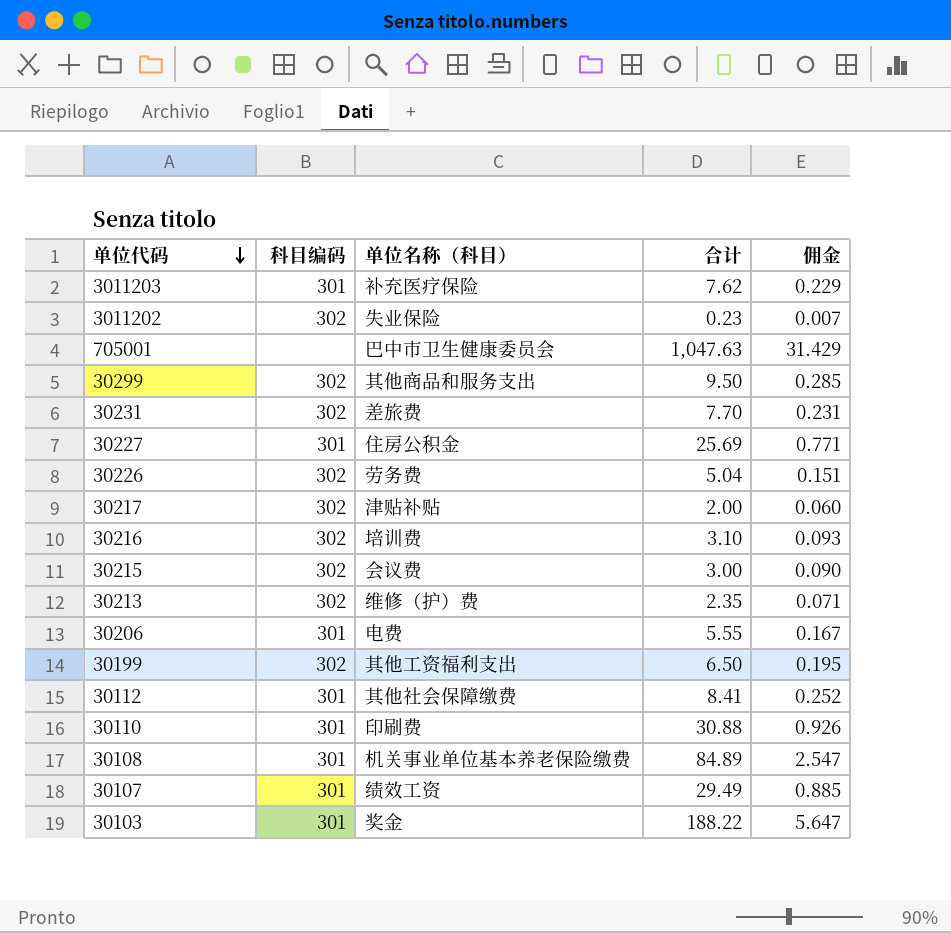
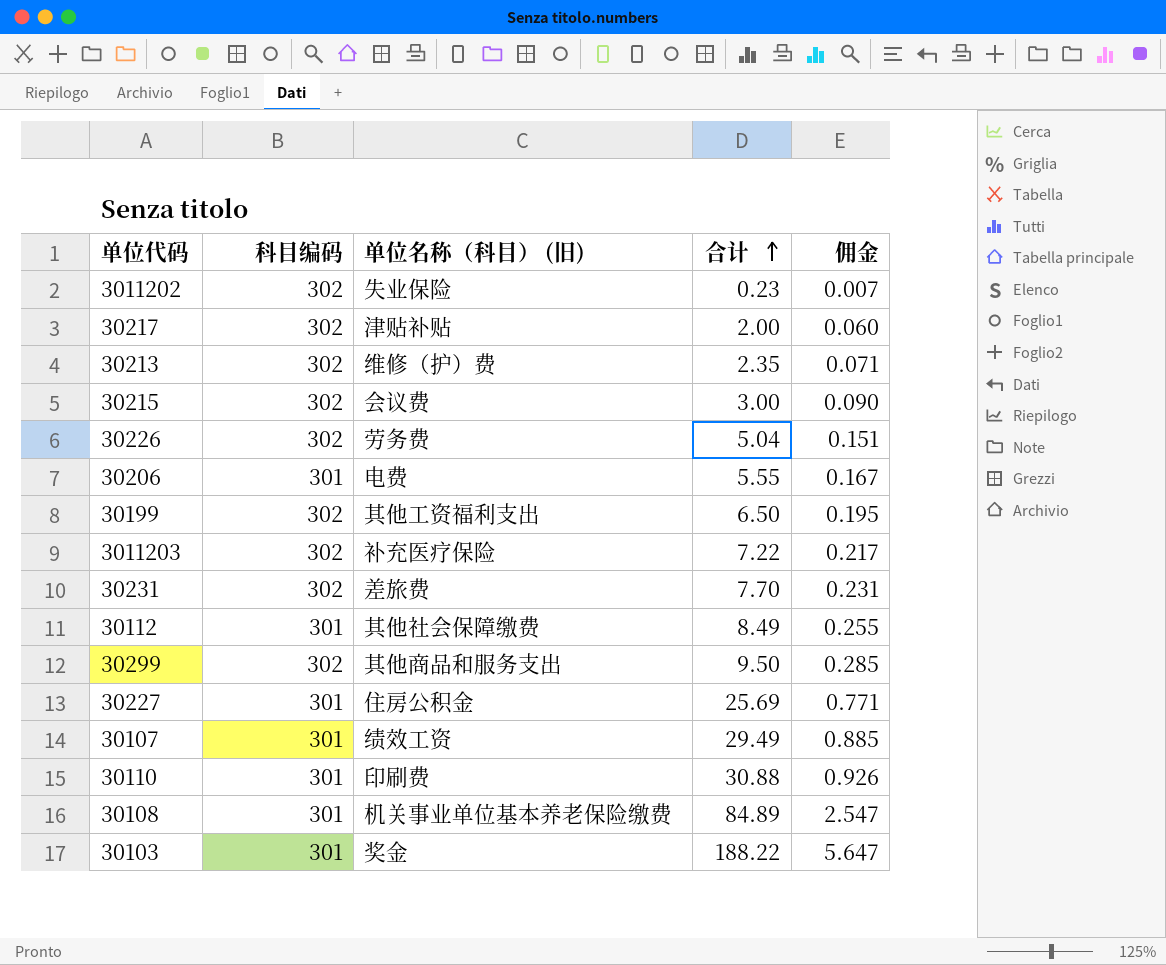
row order: 单位代码 descending -> 合计 ascending
column name: 单位名称（科目） -> 单位名称（科目） (旧)
row 705001: none | 巴中市卫生健康委员会 | 1,047.63 | 31.429 -> none
row 30216: 302 | 培训费 | 3.10 | 0.093 -> none
3011203 | 科目编码: 301 -> 302
3011203 | 合计: 7.62 -> 7.22
3011203 | 佣金: 0.229 -> 0.217
30112 | 合计: 8.41 -> 8.49
30112 | 佣金: 0.252 -> 0.255

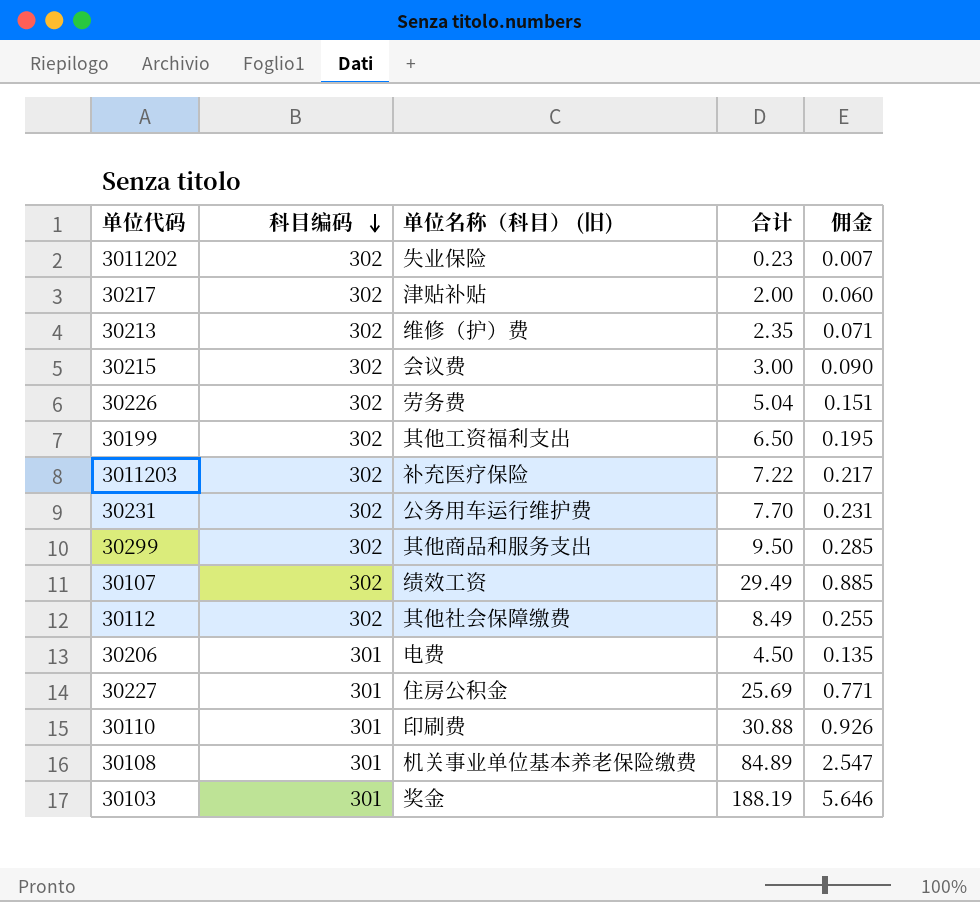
row order: 合计 ascending -> 科目编码 descending
30231 | 单位名称（科目） (旧): 差旅费 -> 公务用车运行维护费
30107 | 科目编码: 301 -> 302
30112 | 科目编码: 301 -> 302
30206 | 合计: 5.55 -> 4.50
30206 | 佣金: 0.167 -> 0.135
30103 | 合计: 188.22 -> 188.19
30103 | 佣金: 5.647 -> 5.646

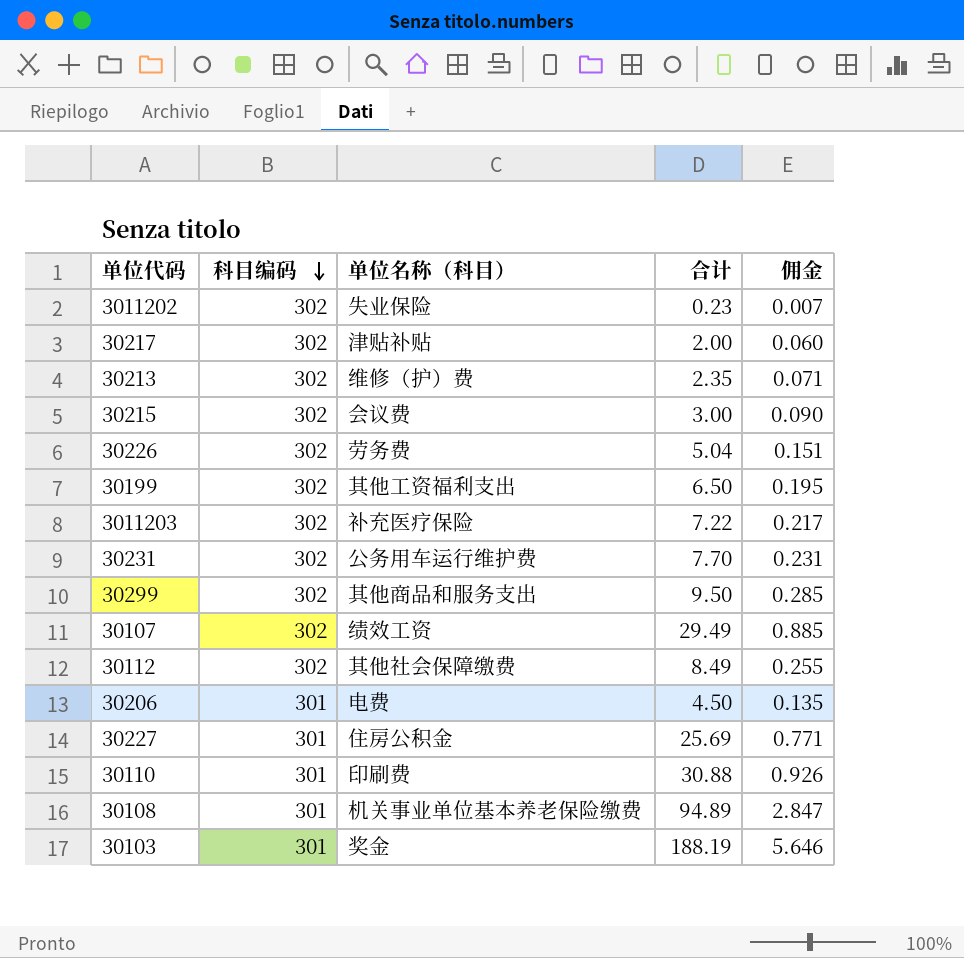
column name: 单位名称（科目） (旧) -> 单位名称（科目）
30108 | 合计: 84.89 -> 94.89
30108 | 佣金: 2.547 -> 2.847

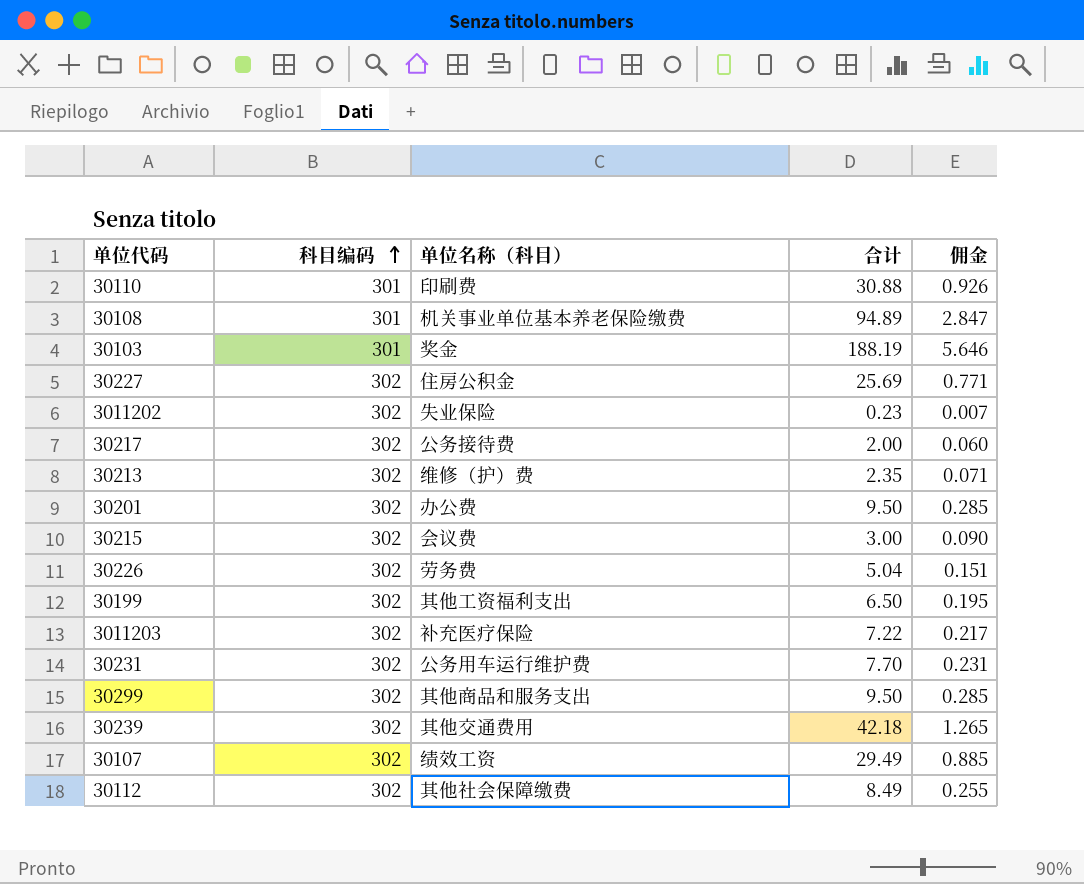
row order: 科目编码 descending -> 科目编码 ascending
row 30206: 301 | 电费 | 4.50 | 0.135 -> none
30227 | 科目编码: 301 -> 302
30217 | 单位名称（科目）: 津贴补贴 -> 公务接待费
row 30201: none -> 302 | 办公费 | 9.50 | 0.285
row 30239: none -> 302 | 其他交通费用 | 42.18 | 1.265

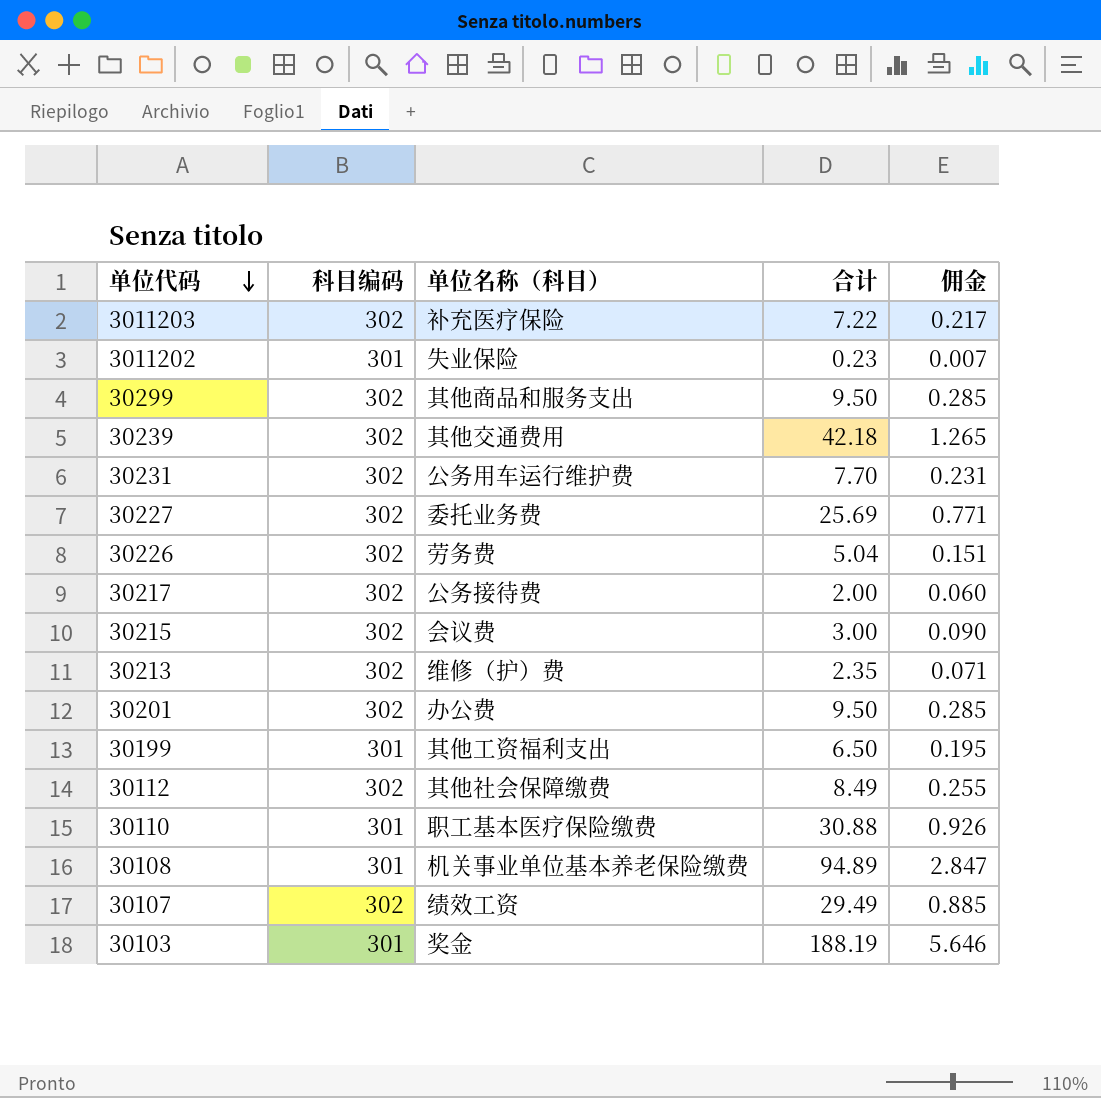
row order: 科目编码 ascending -> 单位代码 descending
3011202 | 科目编码: 302 -> 301
30227 | 单位名称（科目）: 住房公积金 -> 委托业务费
30199 | 科目编码: 302 -> 301
30110 | 单位名称（科目）: 印刷费 -> 职工基本医疗保险缴费

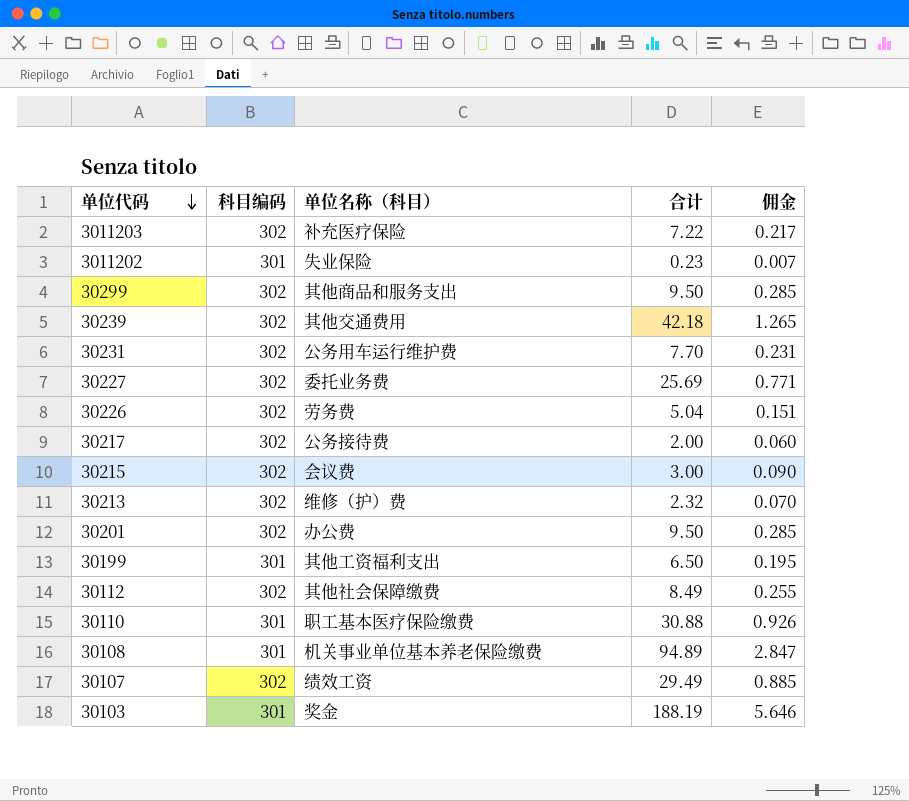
30213 | 合计: 2.35 -> 2.32
30213 | 佣金: 0.071 -> 0.070

